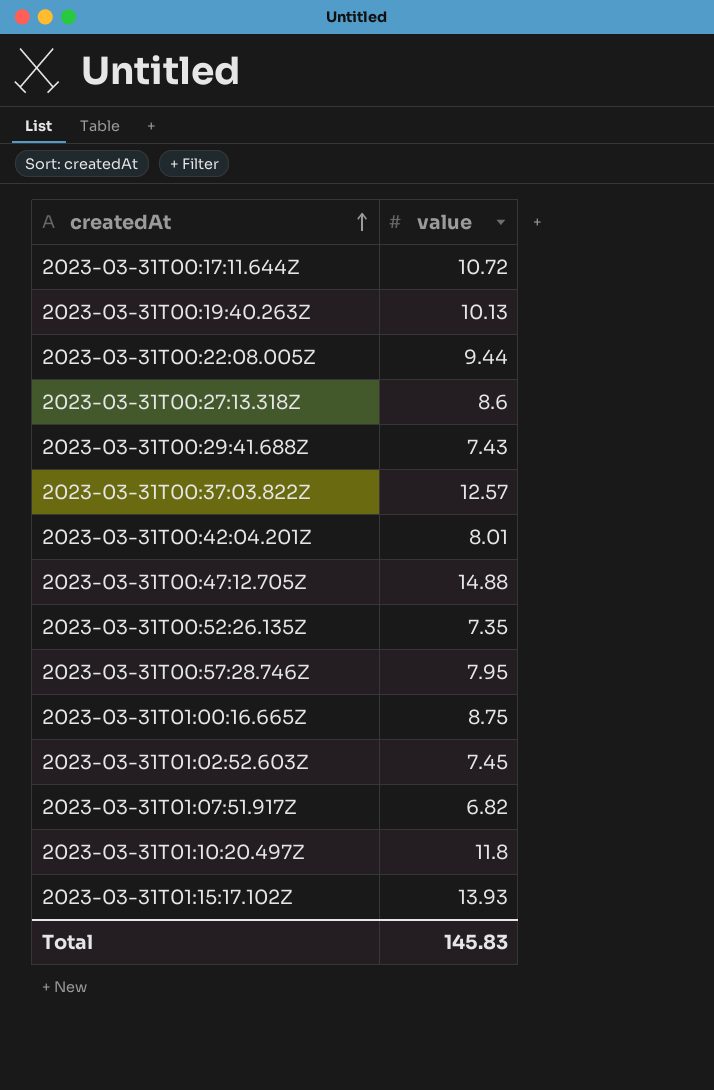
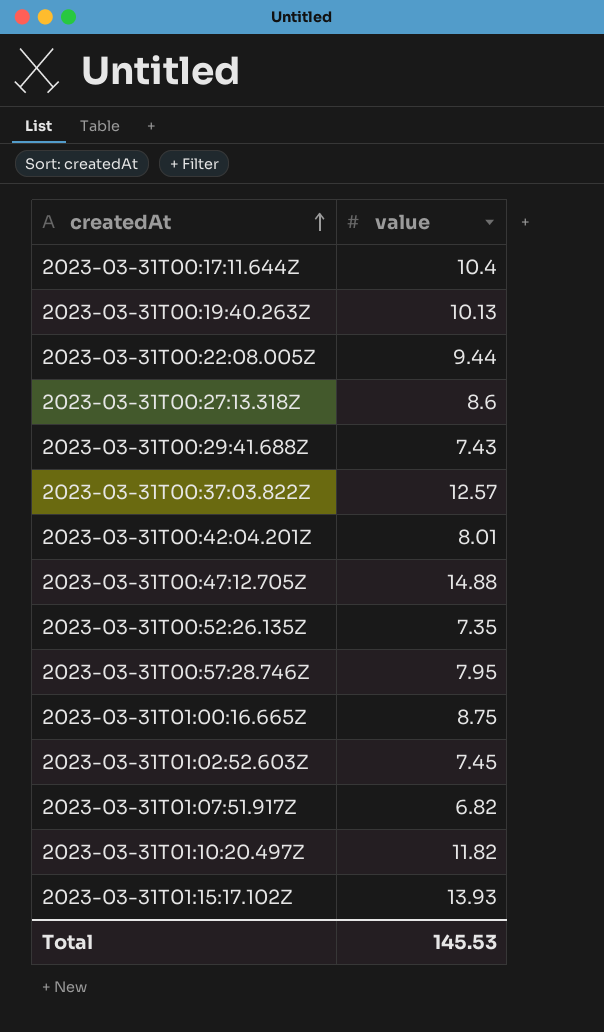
2023-03-31T00:17:11.644Z | value: 10.72 -> 10.4
2023-03-31T01:10:20.497Z | value: 11.8 -> 11.82
Total | value: 145.83 -> 145.53

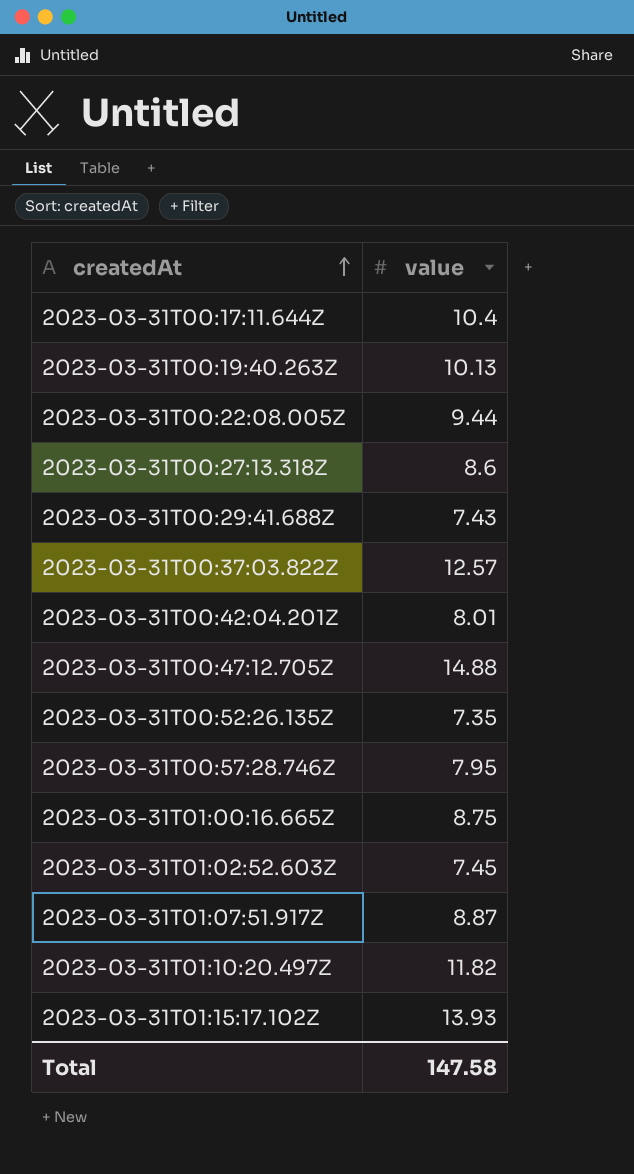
2023-03-31T01:07:51.917Z | value: 6.82 -> 8.87
Total | value: 145.53 -> 147.58

